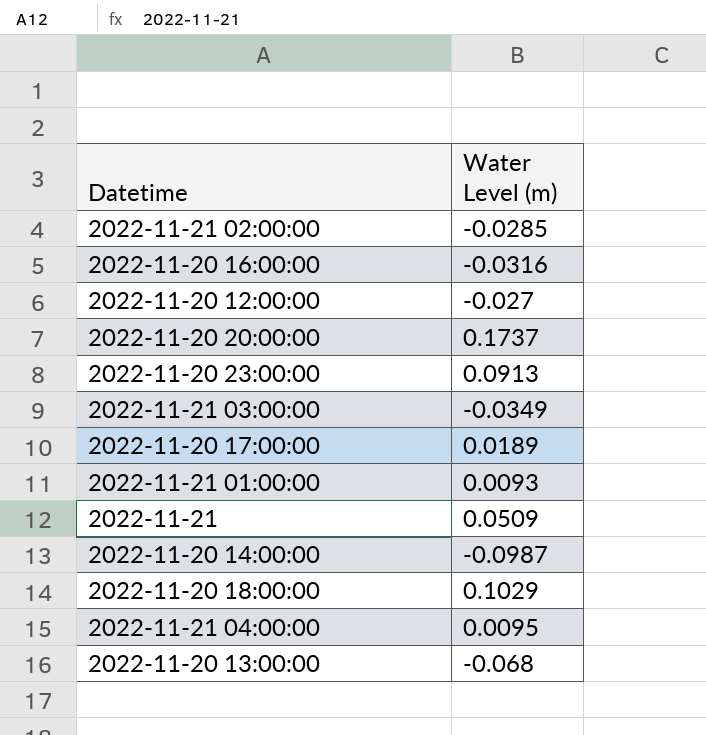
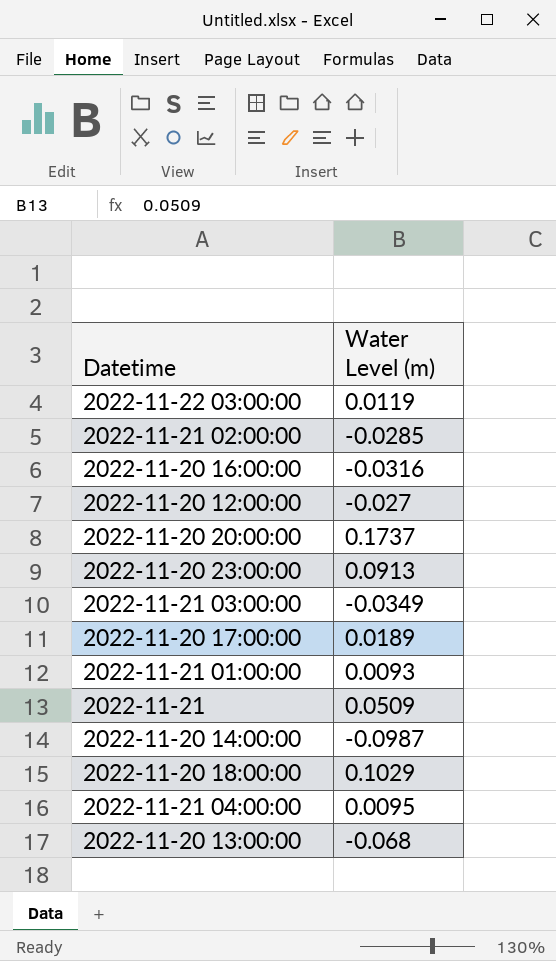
row 2022-11-22 03:00:00: none -> 0.0119

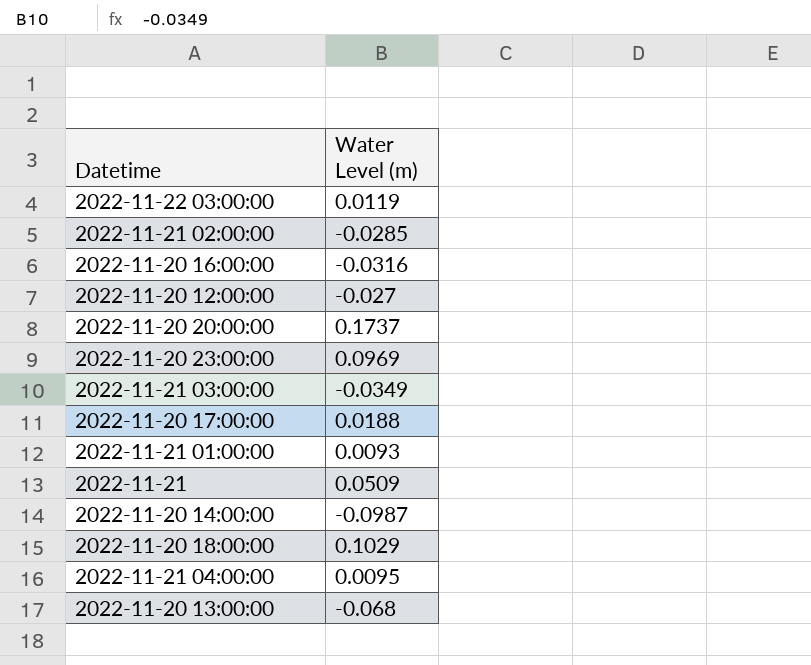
2022-11-20 23:00:00 | Water Level (m): 0.0913 -> 0.0969
2022-11-20 17:00:00 | Water Level (m): 0.0189 -> 0.0188

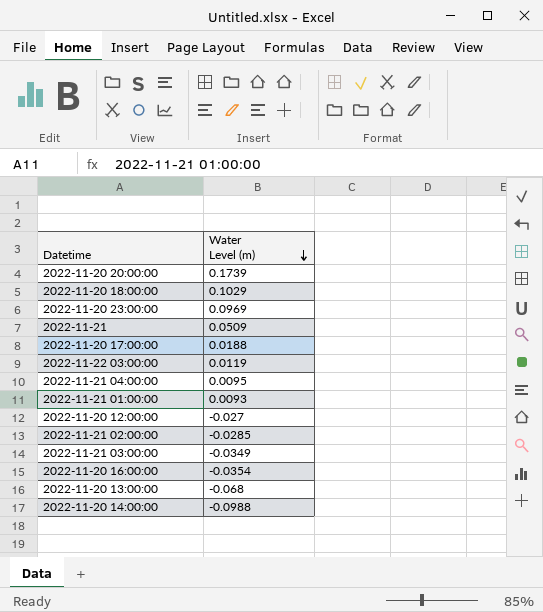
row order: none -> Water Level (m) descending
2022-11-20 20:00:00 | Water Level (m): 0.1737 -> 0.1739
2022-11-20 16:00:00 | Water Level (m): -0.0316 -> -0.0354
2022-11-20 14:00:00 | Water Level (m): -0.0987 -> -0.0988

